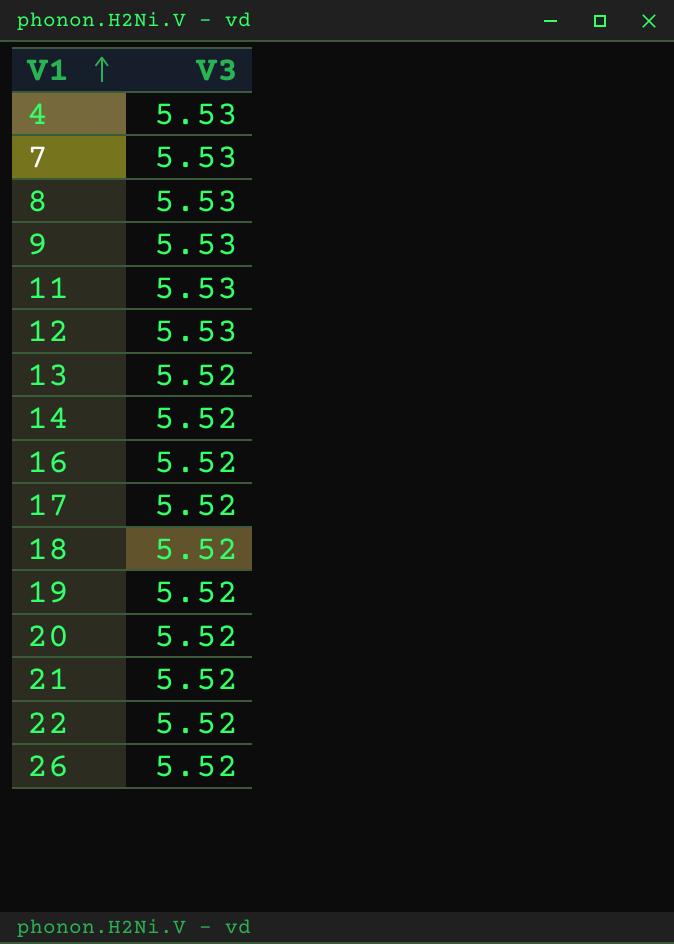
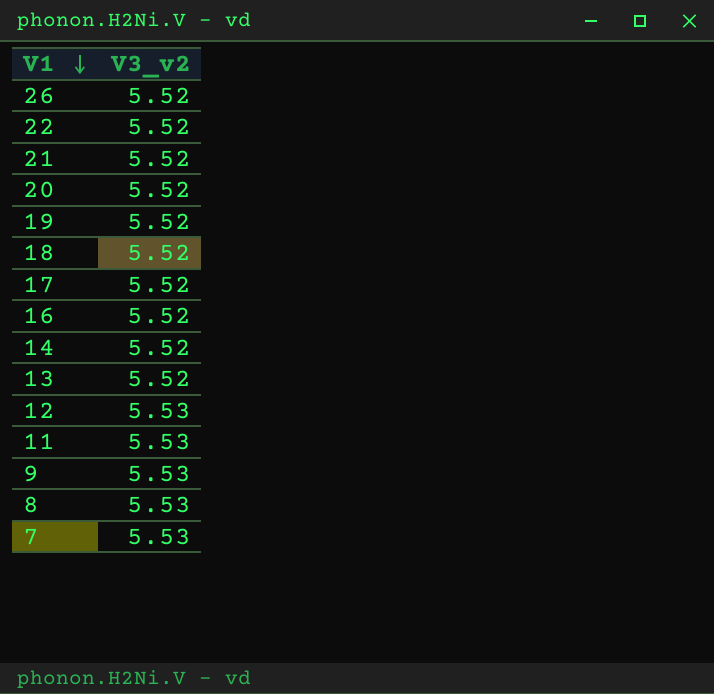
row order: V1 ascending -> V1 descending
column name: V3 -> V3_v2
row 4: 5.53 -> none

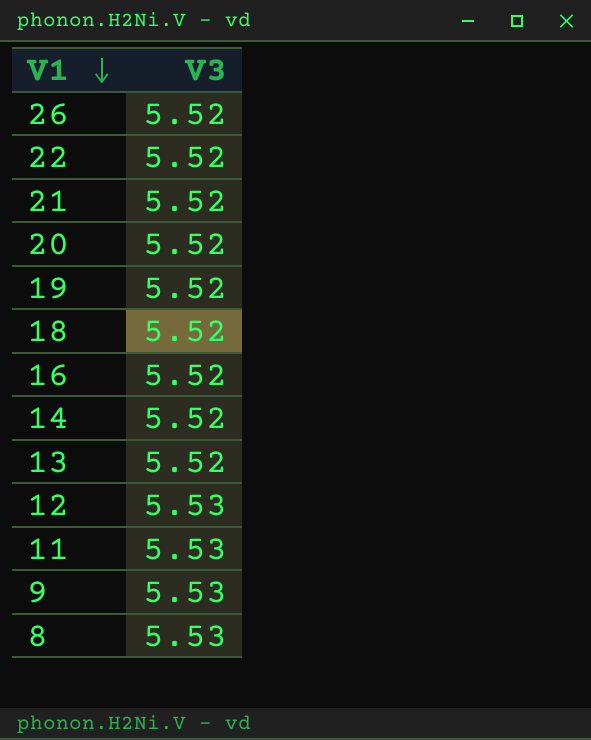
column name: V3_v2 -> V3
row 17: 5.52 -> none
row 7: 5.53 -> none

